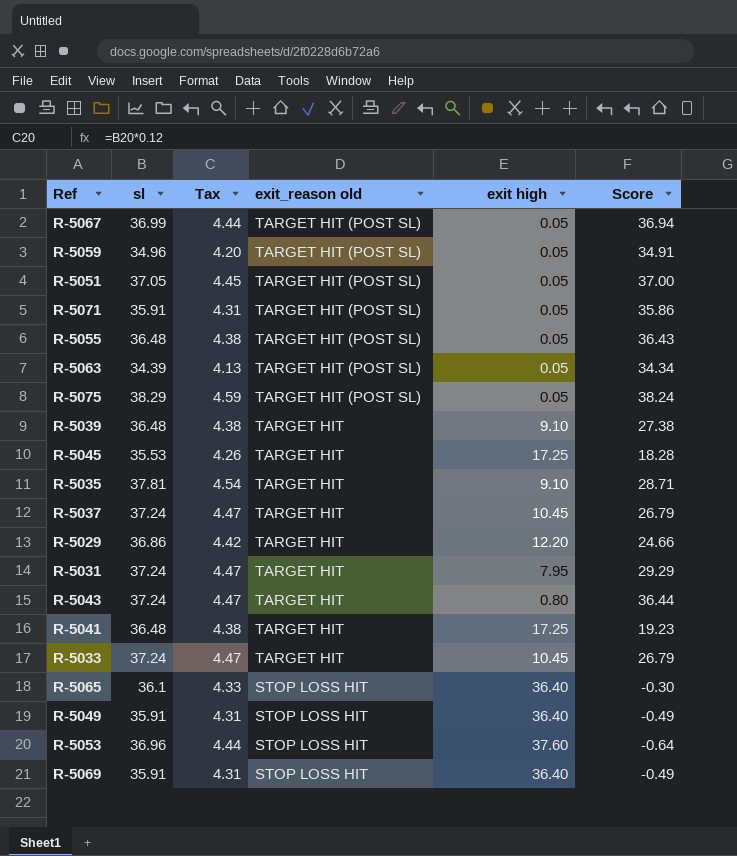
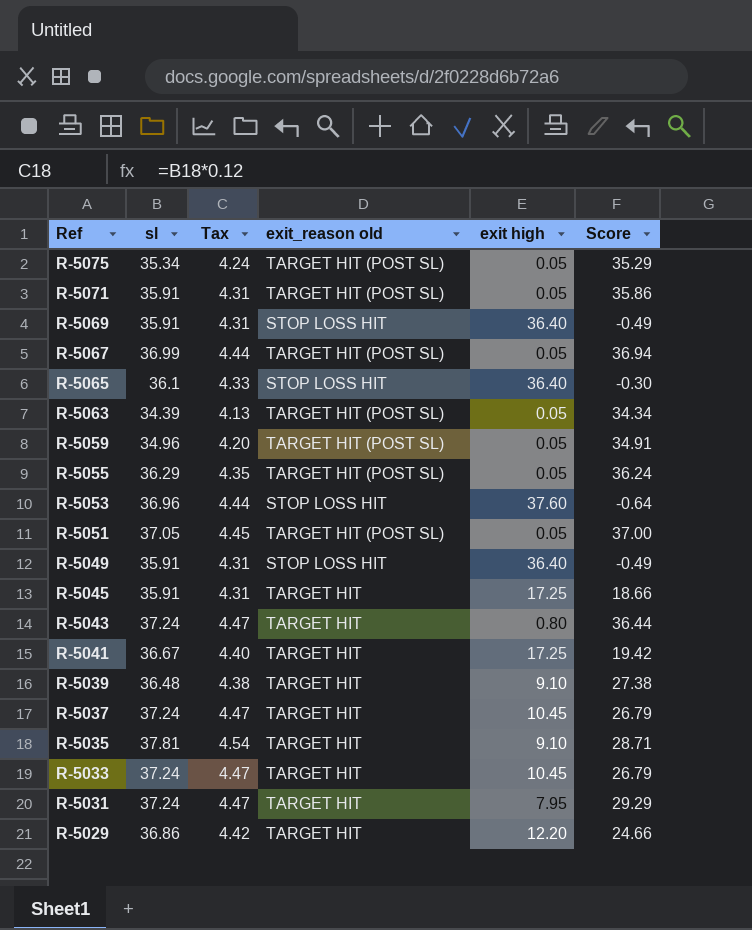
row order: exit_reason old descending -> Ref descending
R-5075 | sl: 38.29 -> 35.34
R-5075 | Tax: 4.59 -> 4.24
R-5075 | Score: 38.24 -> 35.29
R-5055 | sl: 36.48 -> 36.29
R-5055 | Tax: 4.38 -> 4.35
R-5055 | Score: 36.43 -> 36.24
R-5045 | sl: 35.53 -> 35.91
R-5045 | Tax: 4.26 -> 4.31
R-5045 | Score: 18.28 -> 18.66
R-5041 | sl: 36.48 -> 36.67
R-5041 | Tax: 4.38 -> 4.40
R-5041 | Score: 19.23 -> 19.42

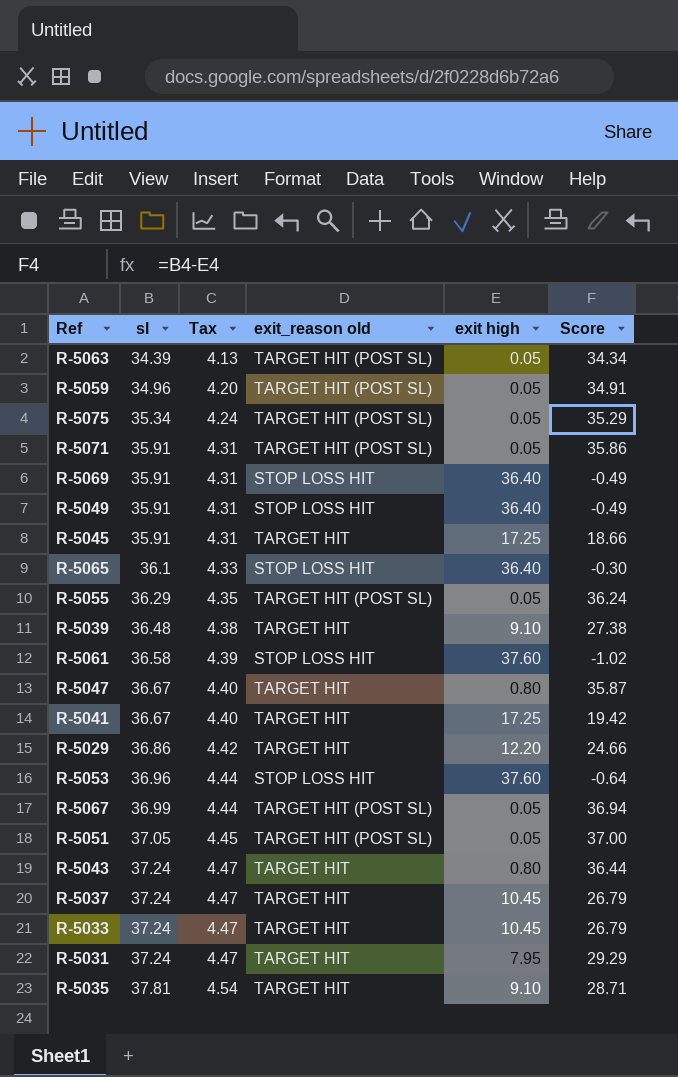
row order: Ref descending -> sl ascending
row R-5061: none -> 36.58 | 4.39 | STOP LOSS HIT | 37.60 | -1.02
row R-5047: none -> 36.67 | 4.40 | TARGET HIT | 0.80 | 35.87

